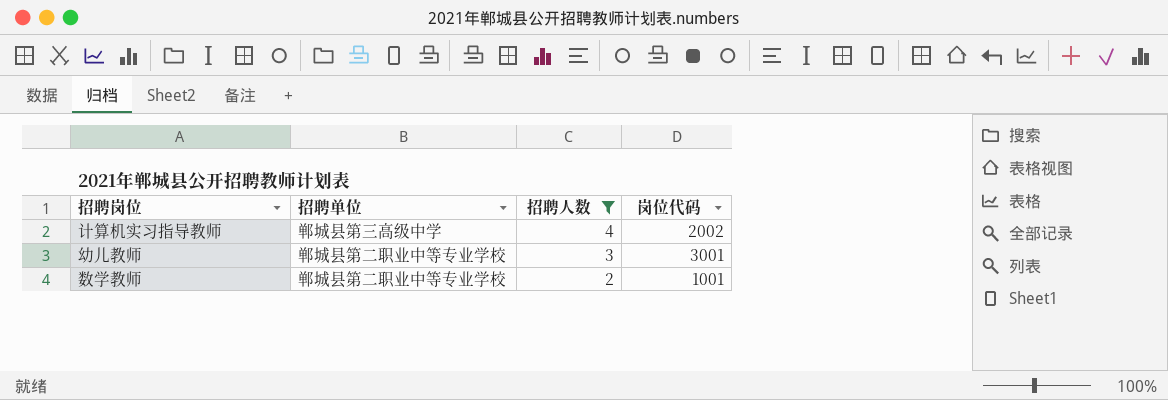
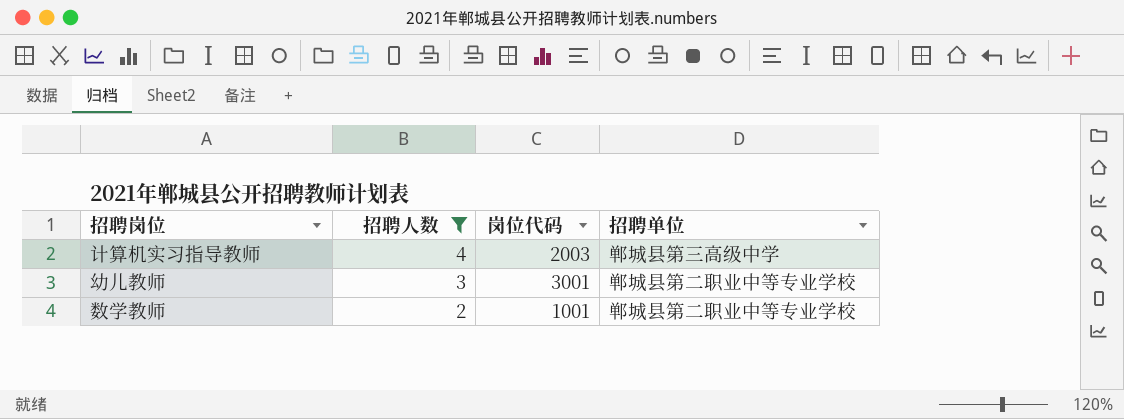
column 招聘单位 | position: 2 -> 4
计算机实习指导教师 | 岗位代码: 2002 -> 2003

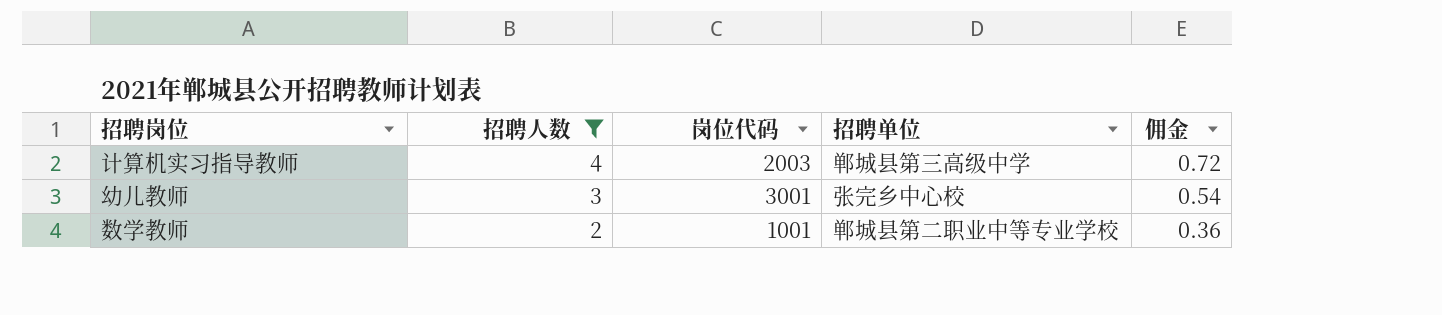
column 佣金 | formula: none -> [招聘人数] * 0.18
幼儿教师 | 招聘单位: 郸城县第二职业中等专业学校 -> 张完乡中心校

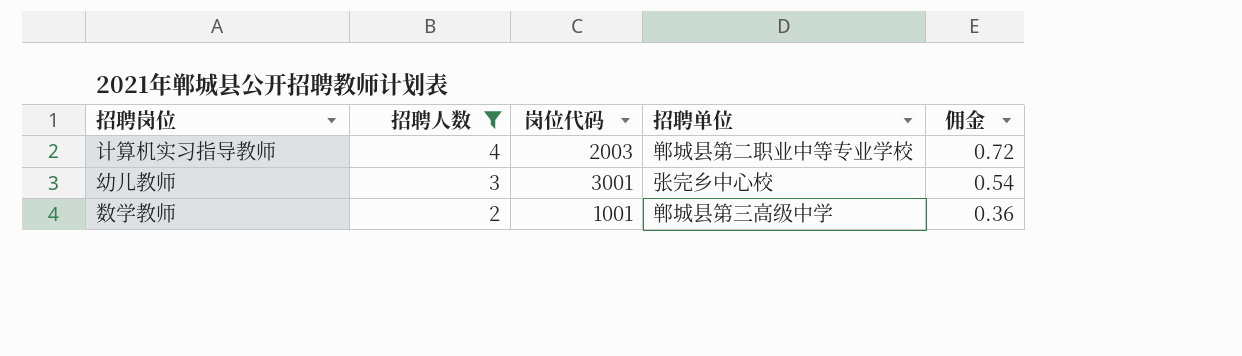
计算机实习指导教师 | 招聘单位: 郸城县第三高级中学 -> 郸城县第二职业中等专业学校
数学教师 | 招聘单位: 郸城县第二职业中等专业学校 -> 郸城县第三高级中学

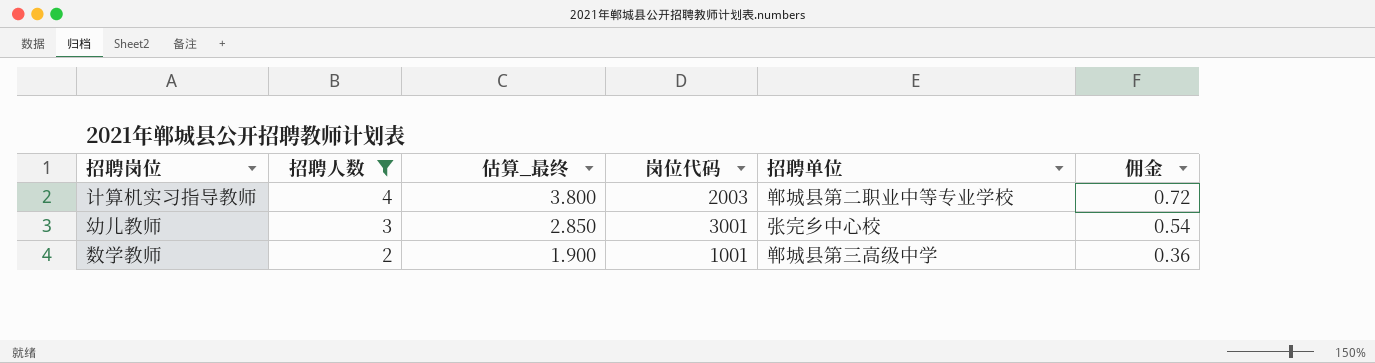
column 估算_最终 | formula: none -> [招聘人数] * 0.95

